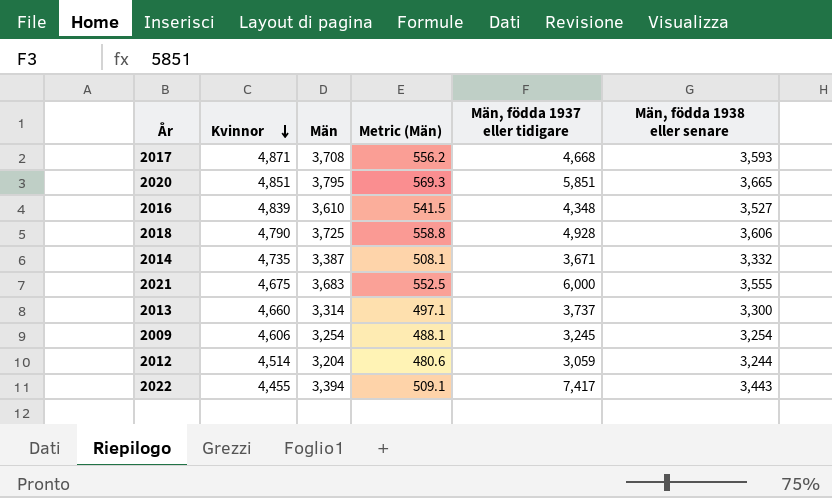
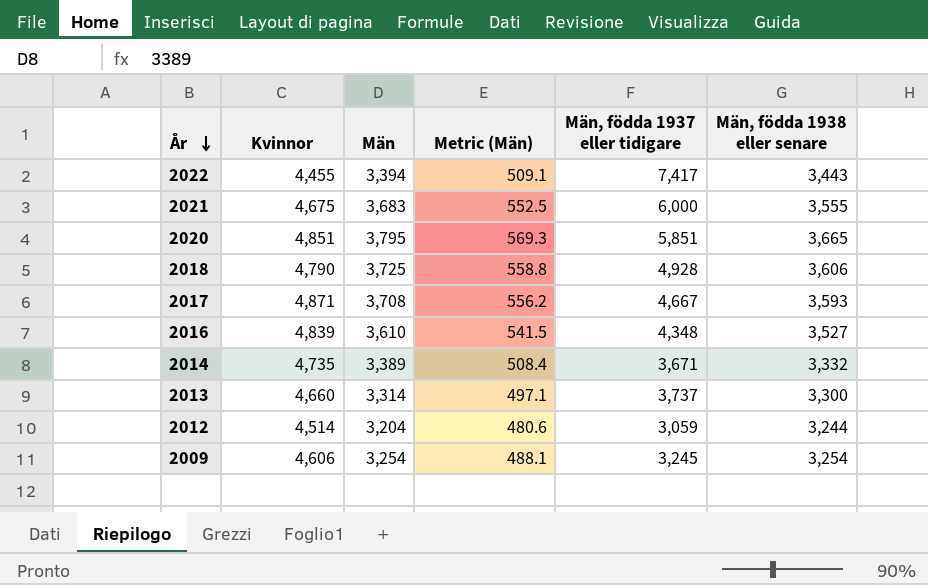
row order: Kvinnor descending -> År descending
2017 | Män, födda 1937 eller tidigare: 4,668 -> 4,667
2014 | Män: 3,387 -> 3,389
2014 | Metric (Män): 508.1 -> 508.4

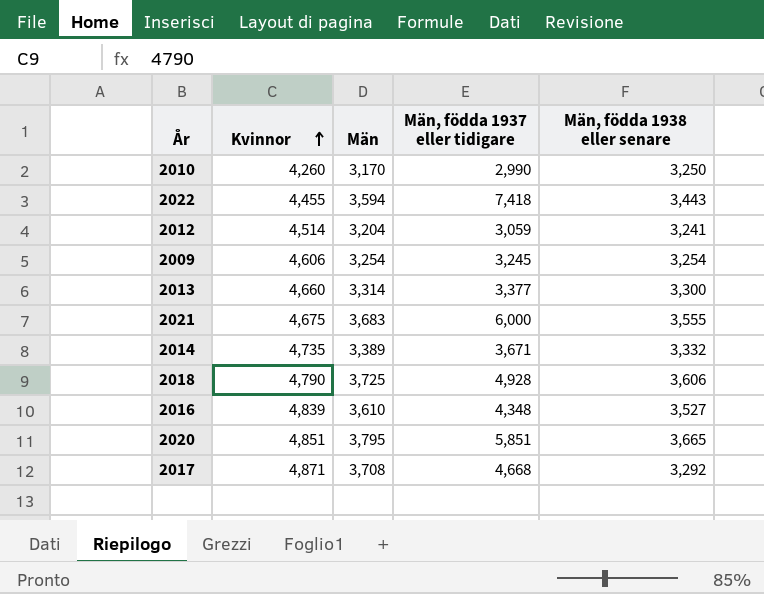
row order: År descending -> Kvinnor ascending
column Metric (Män) | formula: [Män] * 0.15 -> none
row 2010: none -> 4,260 | 3,170 | 2,990 | 3,250
2022 | Män: 3,394 -> 3,594
2022 | Män, födda 1937 eller tidigare: 7,417 -> 7,418
2012 | Män, födda 1938 eller senare: 3,244 -> 3,241
2013 | Män, födda 1937 eller tidigare: 3,737 -> 3,377
2017 | Män, födda 1937 eller tidigare: 4,667 -> 4,668
2017 | Män, födda 1938 eller senare: 3,593 -> 3,292

